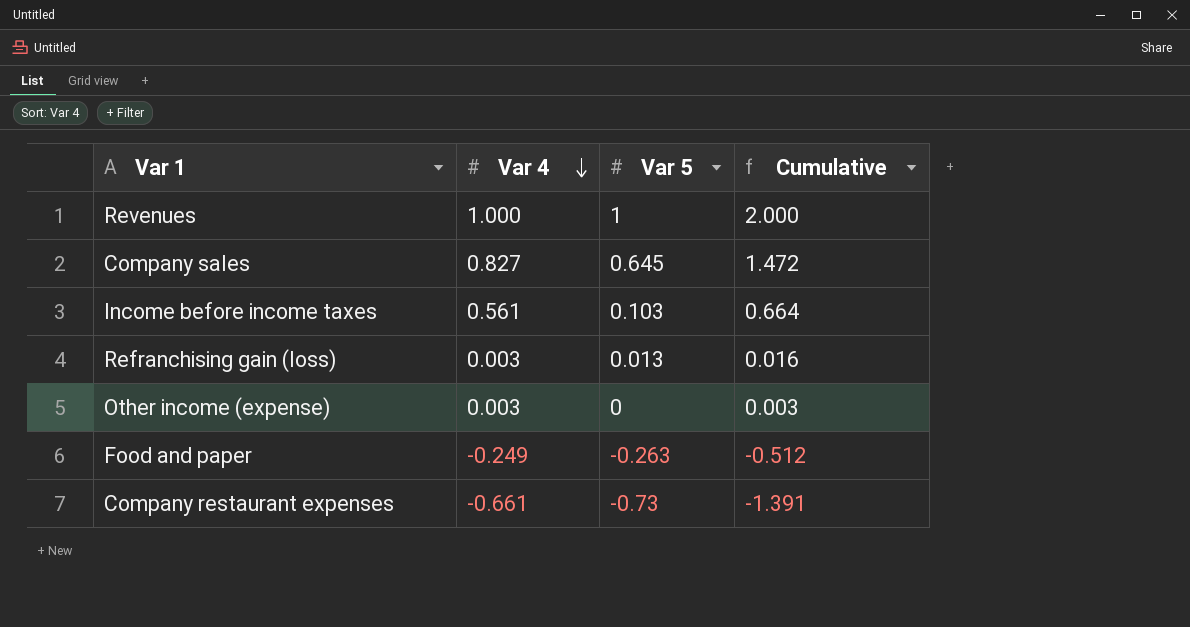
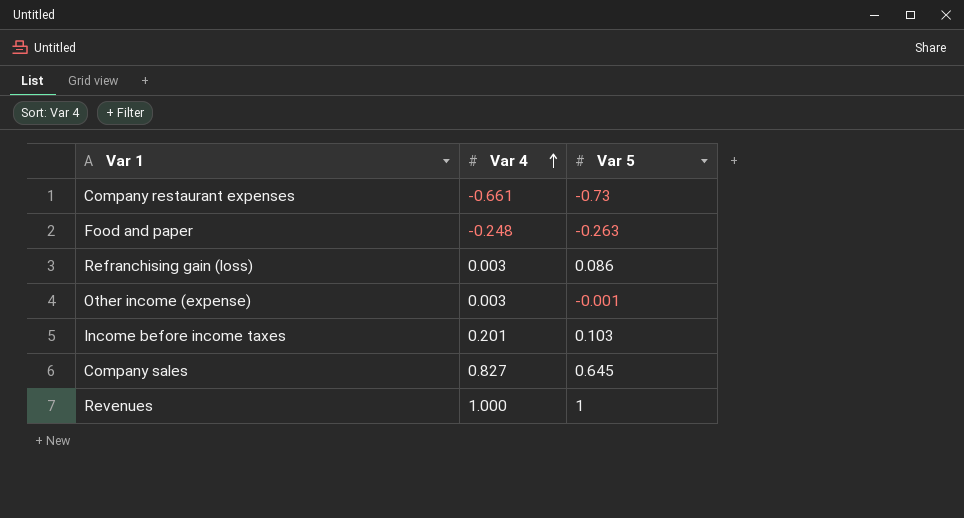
row order: Var 4 descending -> Var 4 ascending
column Cumulative | formula: [Var 4] + [Var 5] -> none
Food and paper | Var 4: -0.249 -> -0.248
Refranchising gain (loss) | Var 5: 0.013 -> 0.086
Other income (expense) | Var 5: 0 -> -0.001
Income before income taxes | Var 4: 0.561 -> 0.201

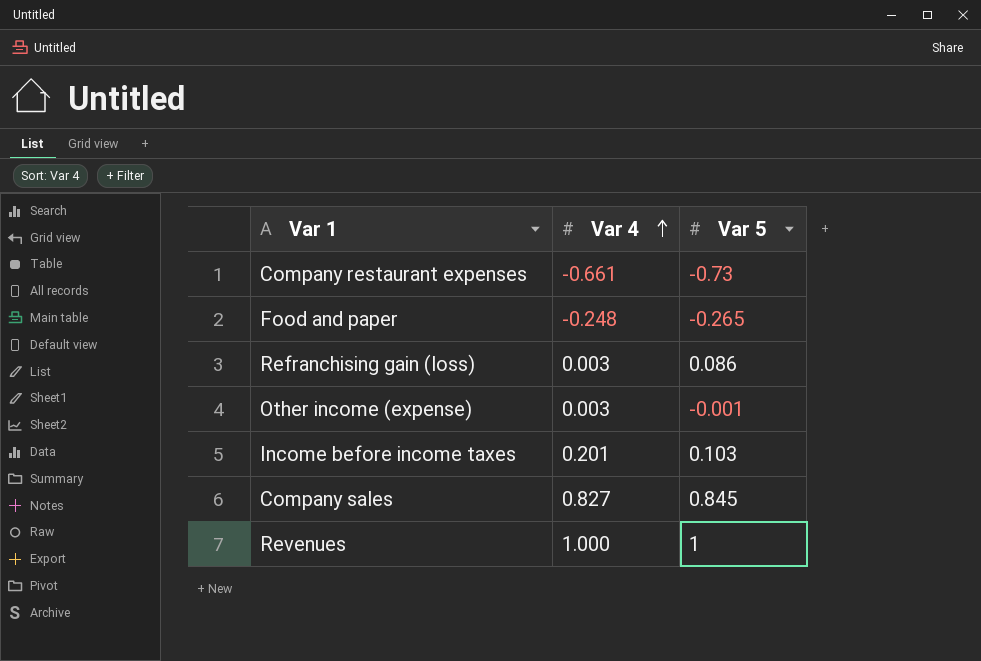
Food and paper | Var 5: -0.263 -> -0.265
Company sales | Var 5: 0.645 -> 0.845

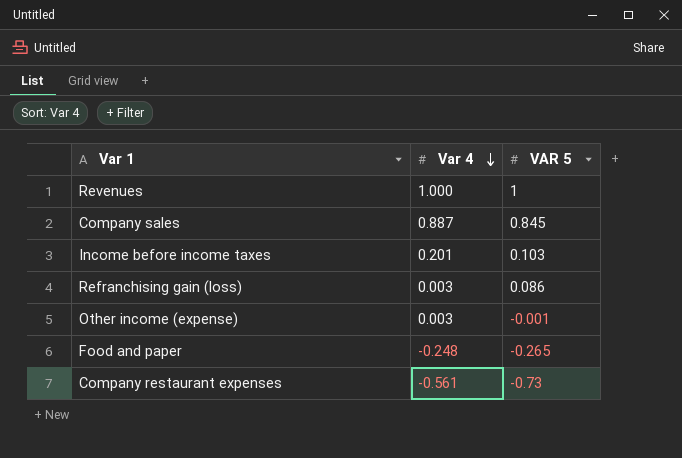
row order: Var 4 ascending -> Var 4 descending
column name: Var 5 -> VAR 5
Company sales | Var 4: 0.827 -> 0.887
Company restaurant expenses | Var 4: -0.661 -> -0.561

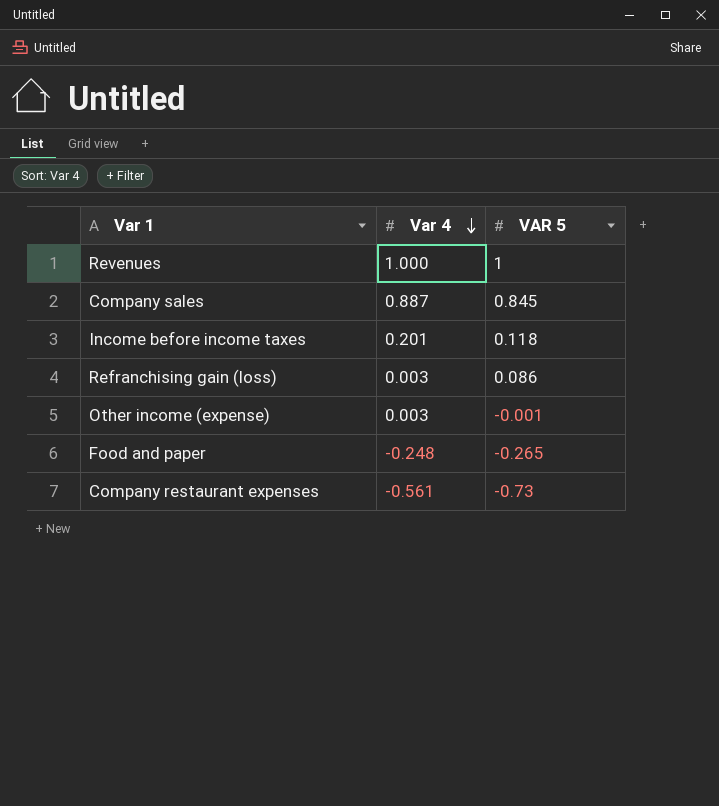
Income before income taxes | VAR 5: 0.103 -> 0.118

